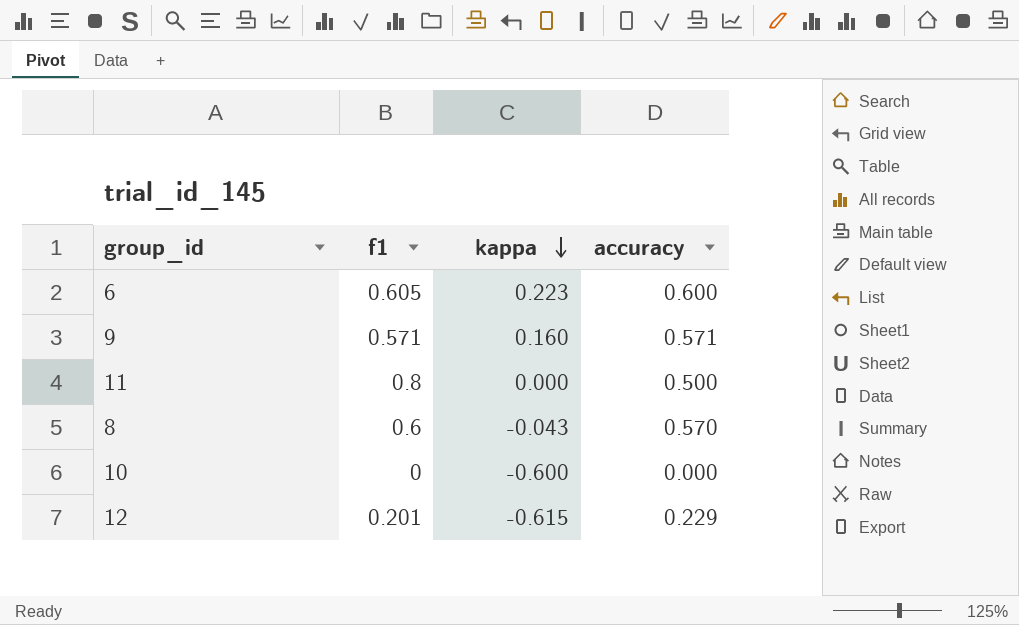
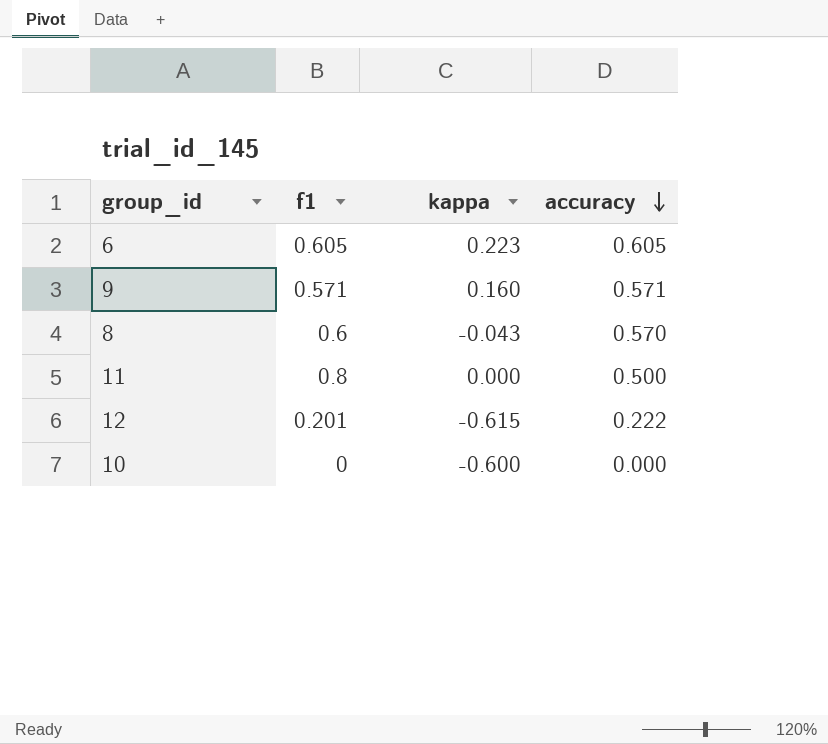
row order: kappa descending -> accuracy descending
6 | accuracy: 0.600 -> 0.605
12 | accuracy: 0.229 -> 0.222

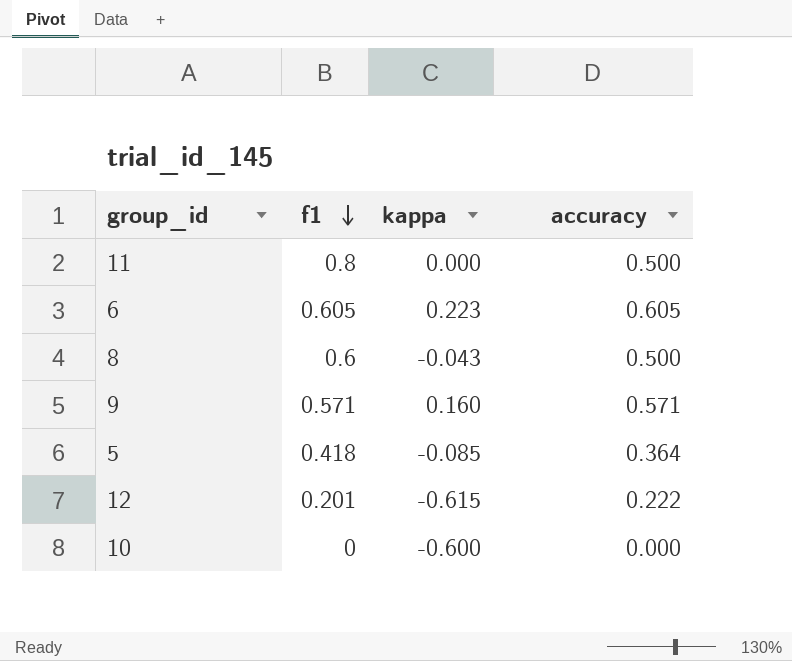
row order: accuracy descending -> f1 descending
8 | accuracy: 0.570 -> 0.500
row 5: none -> 0.418 | -0.085 | 0.364

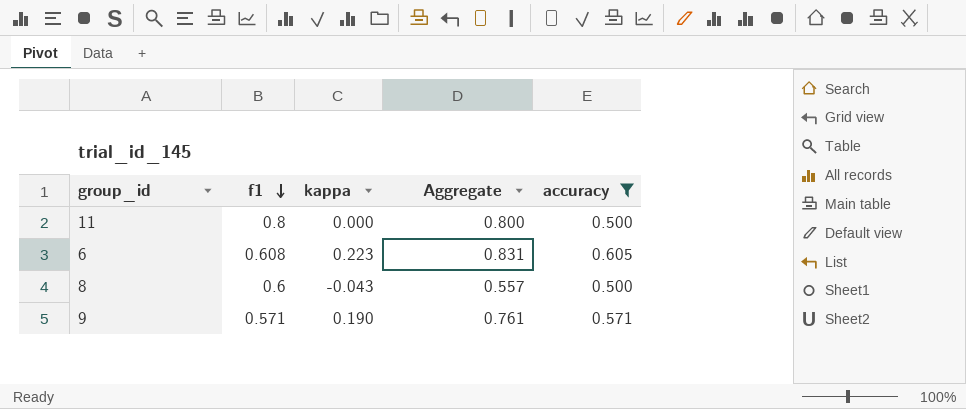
filter: none -> accuracy >= 0.500
column Aggregate | formula: none -> [f1] + [kappa]
6 | f1: 0.605 -> 0.608
9 | kappa: 0.160 -> 0.190

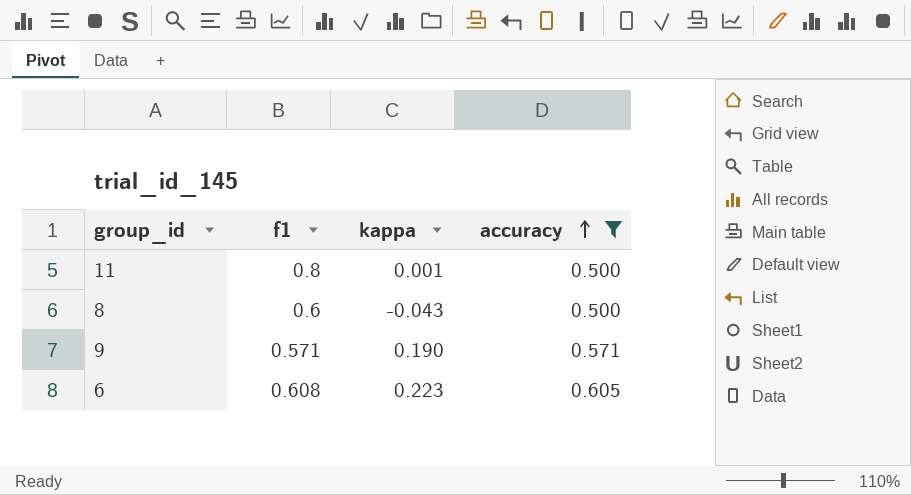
row order: f1 descending -> accuracy ascending
column Aggregate | formula: [f1] + [kappa] -> none
11 | kappa: 0.000 -> 0.001

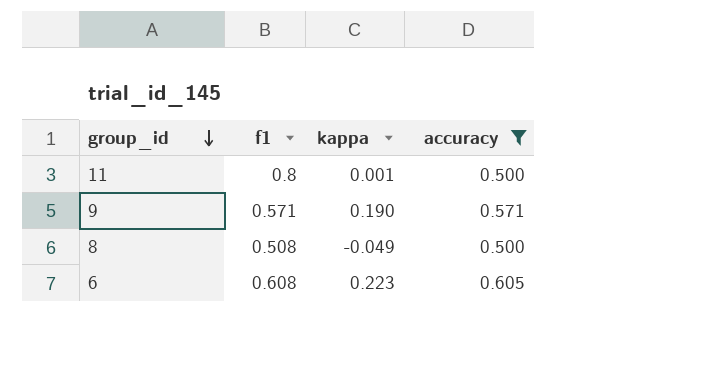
row order: accuracy ascending -> group_id descending
8 | f1: 0.6 -> 0.508
8 | kappa: -0.043 -> -0.049

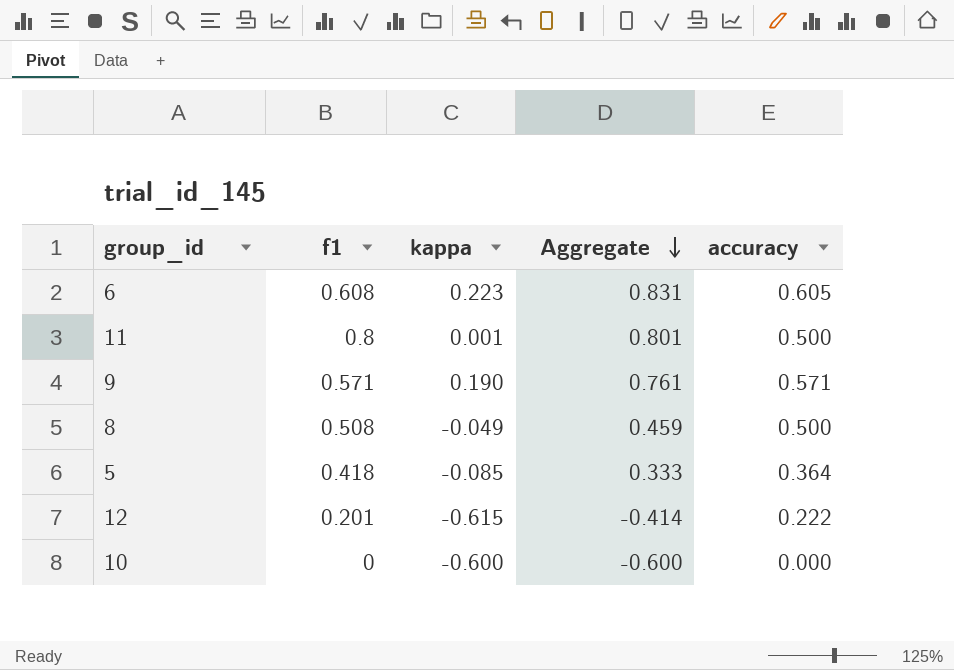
filter: accuracy >= 0.500 -> none
row order: group_id descending -> Aggregate descending
column Aggregate | formula: none -> [f1] + [kappa]

